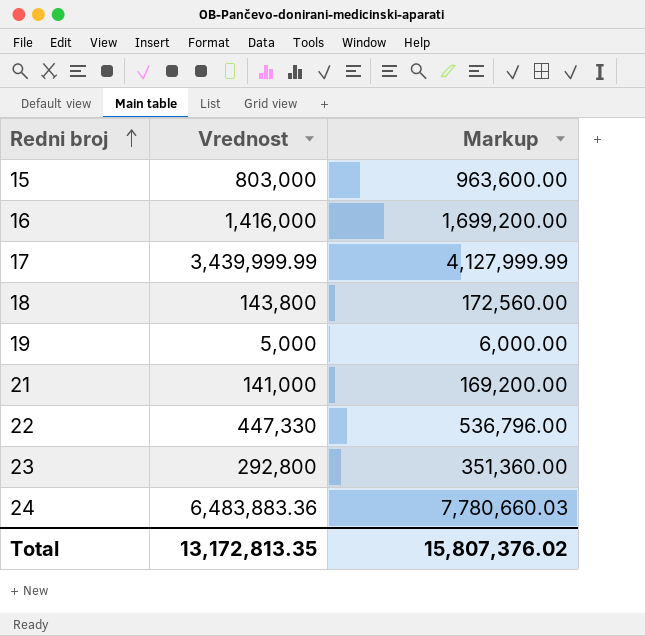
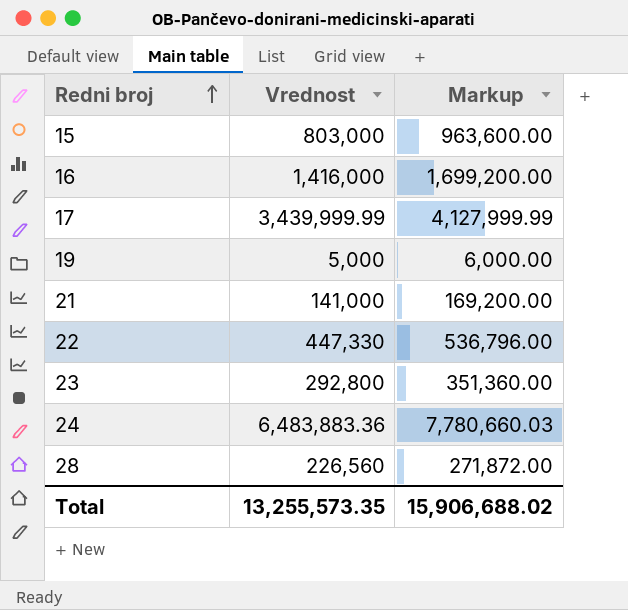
row 18: 143,800 | 172,560.00 -> none
row 28: none -> 226,560 | 271,872.00
Total | Vrednost: 13,172,813.35 -> 13,255,573.35
Total | Markup: 15,807,376.02 -> 15,906,688.02

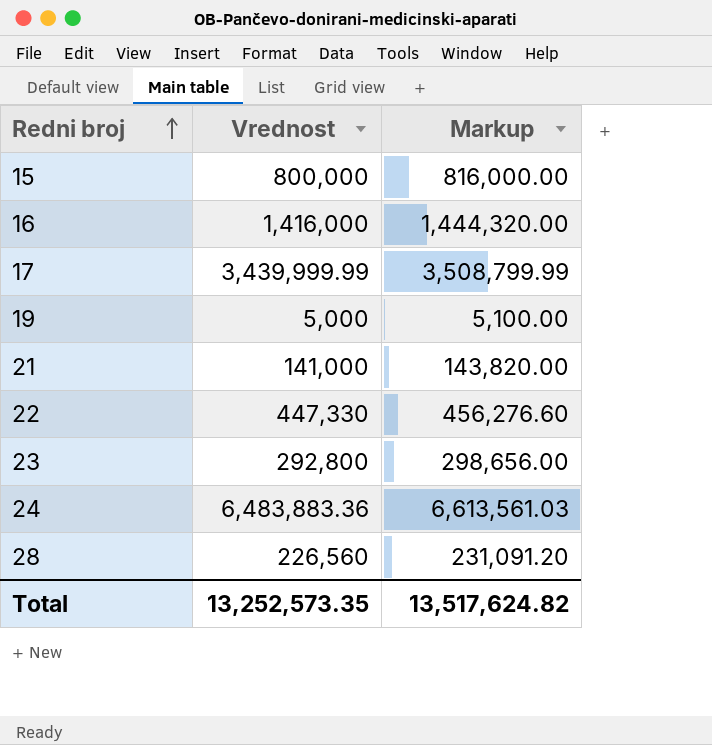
column Markup | formula: [Vrednost] * 1.2 -> [Vrednost] * 1.02
15 | Vrednost: 803,000 -> 800,000
Total | Vrednost: 13,255,573.35 -> 13,252,573.35
Total | Markup: 15,906,688.02 -> 13,517,624.82

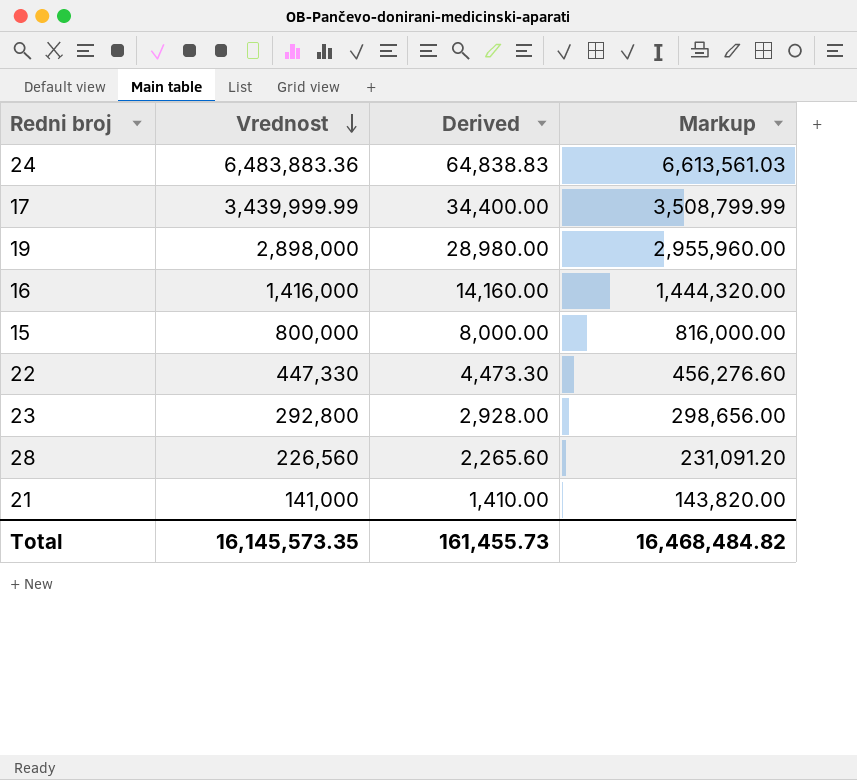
row order: Redni broj ascending -> Vrednost descending
column Derived | formula: none -> [Vrednost] * 0.01
19 | Vrednost: 5,000 -> 2,898,000
19 | Markup: 5,100.00 -> 2,955,960.00
Total | Vrednost: 13,252,573.35 -> 16,145,573.35
Total | Markup: 13,517,624.82 -> 16,468,484.82

